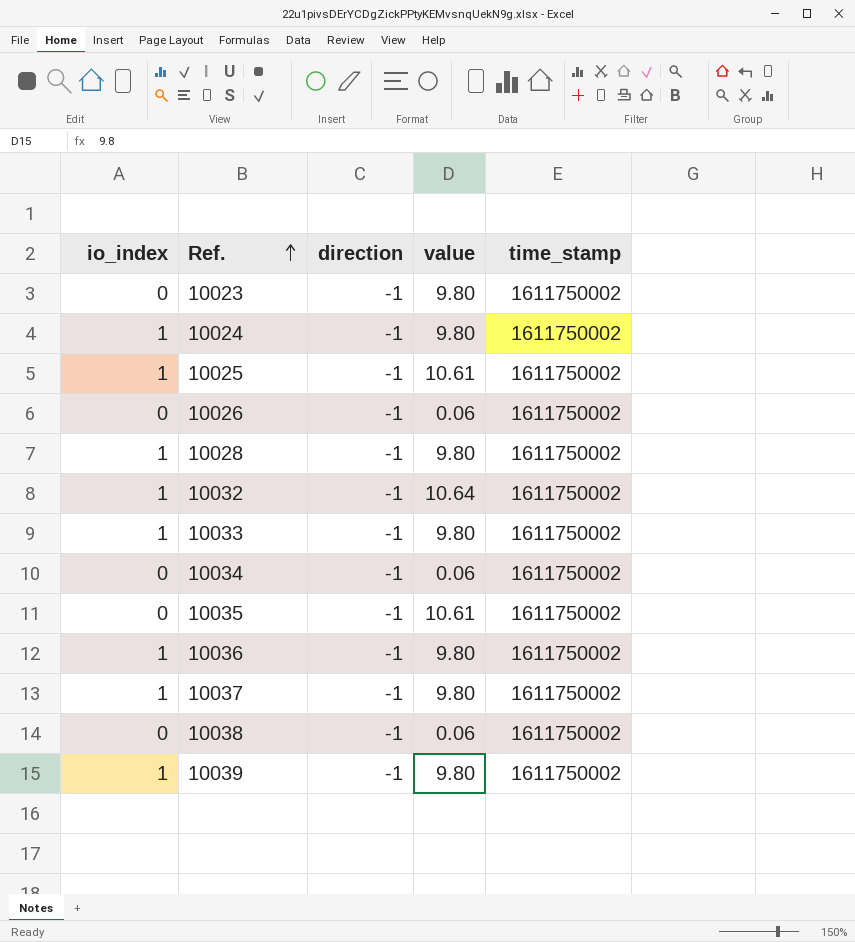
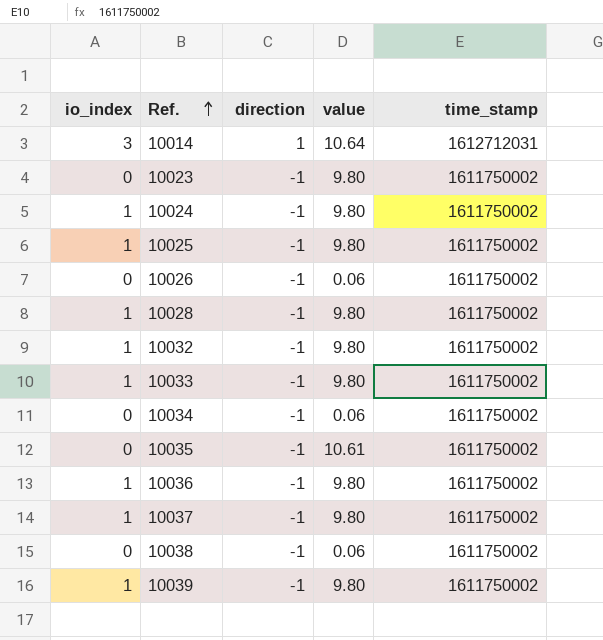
row 10014: none -> 3 | 1 | 10.64 | 1612712031
10025 | value: 10.61 -> 9.80
10032 | value: 10.64 -> 9.80

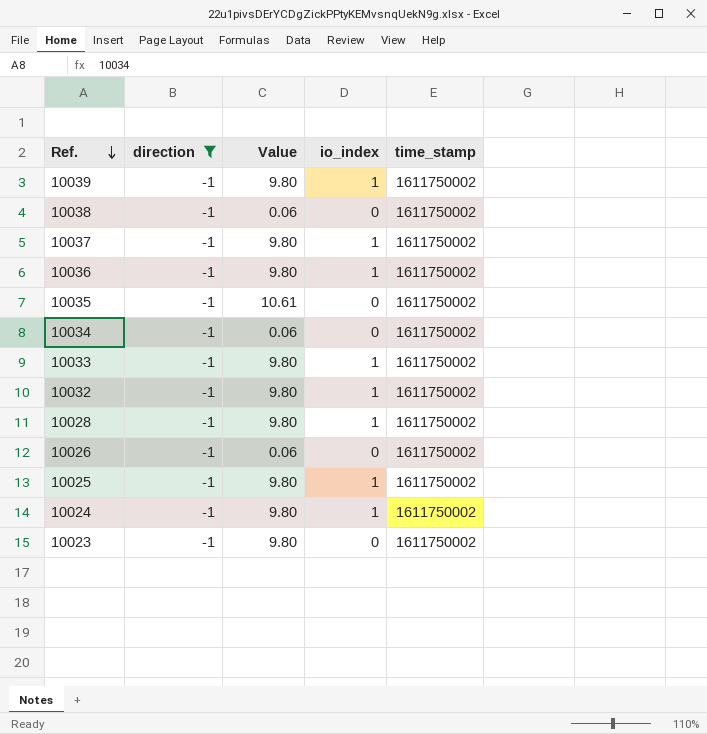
filter: none -> direction = -1
row order: Ref. ascending -> Ref. descending
column name: value -> Value
column io_index | position: 1 -> 4

